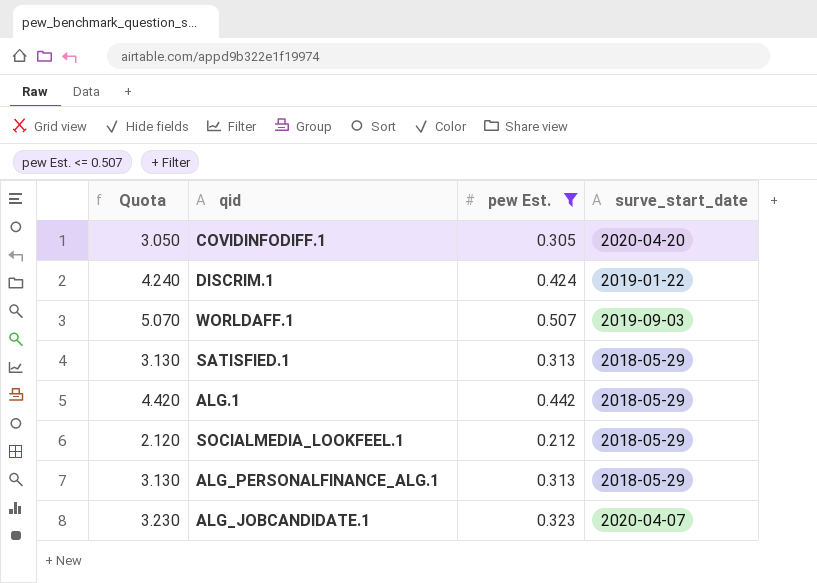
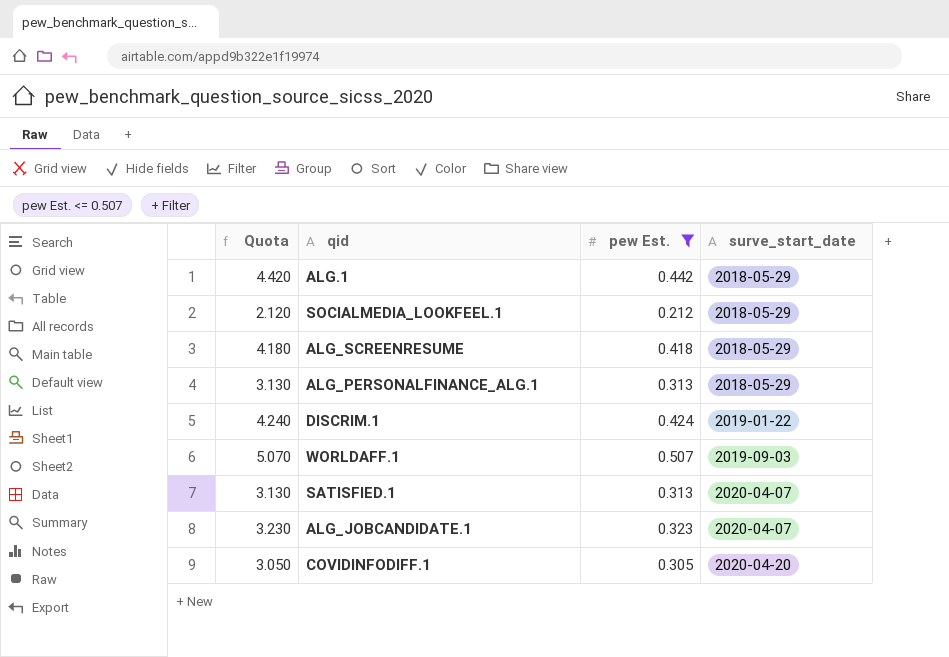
row order: none -> surve_start_date ascending
row ALG_SCREENRESUME: none -> 4.180 | 0.418 | 2018-05-29
SATISFIED.1 | surve_start_date: 2018-05-29 -> 2020-04-07

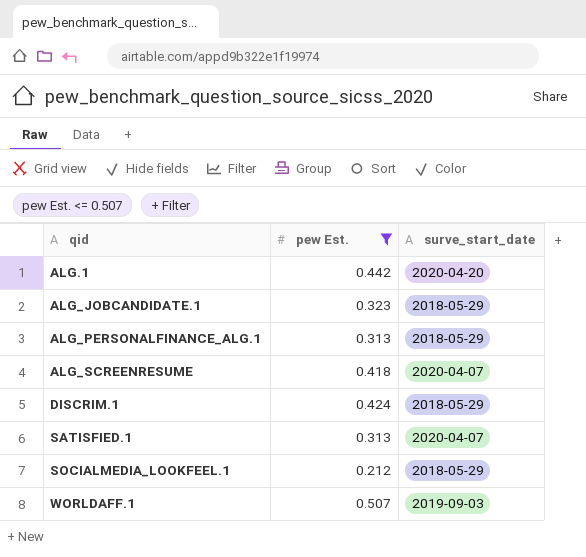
row order: surve_start_date ascending -> qid ascending
column Quota | formula: [pew Est.] * 10 -> none
row COVIDINFODIFF.1: 3.050 | 0.305 | 2020-04-20 -> none
ALG.1 | surve_start_date: 2018-05-29 -> 2020-04-20
ALG_JOBCANDIDATE.1 | surve_start_date: 2020-04-07 -> 2018-05-29
ALG_SCREENRESUME | surve_start_date: 2018-05-29 -> 2020-04-07
DISCRIM.1 | surve_start_date: 2019-01-22 -> 2018-05-29

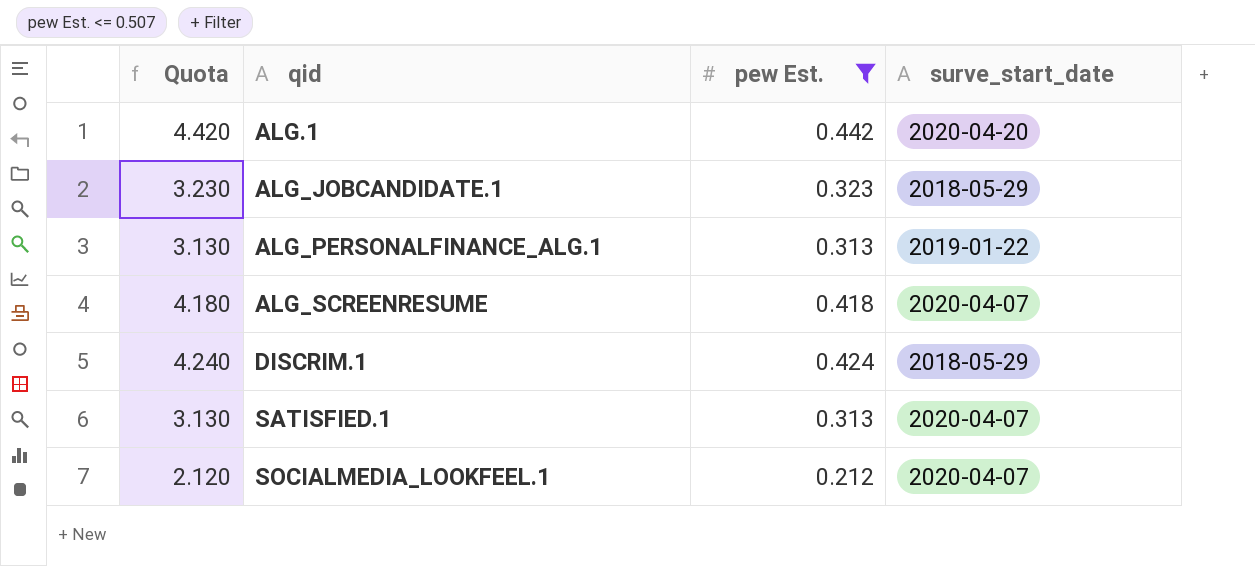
column Quota | formula: none -> [pew Est.] * 10
row WORLDAFF.1: 0.507 | 2019-09-03 -> none
ALG_PERSONALFINANCE_ALG.1 | surve_start_date: 2018-05-29 -> 2019-01-22
SOCIALMEDIA_LOOKFEEL.1 | surve_start_date: 2018-05-29 -> 2020-04-07

